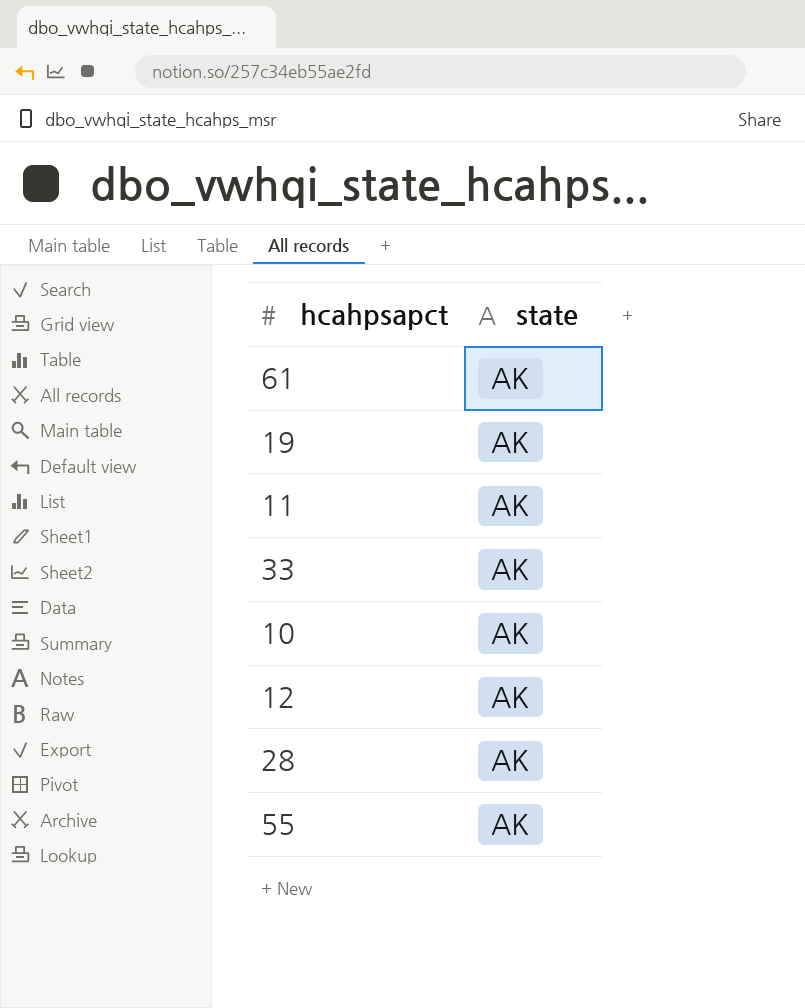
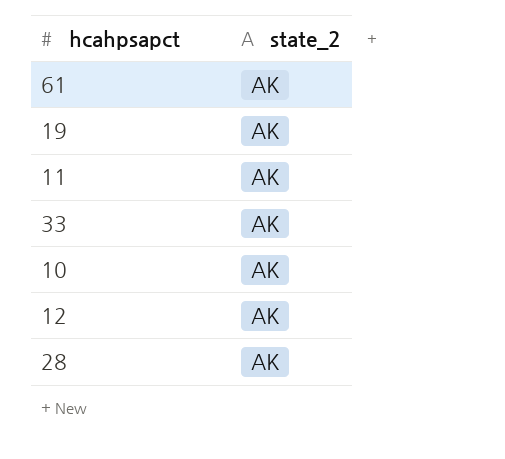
column name: state -> state_2
row 55: AK -> none

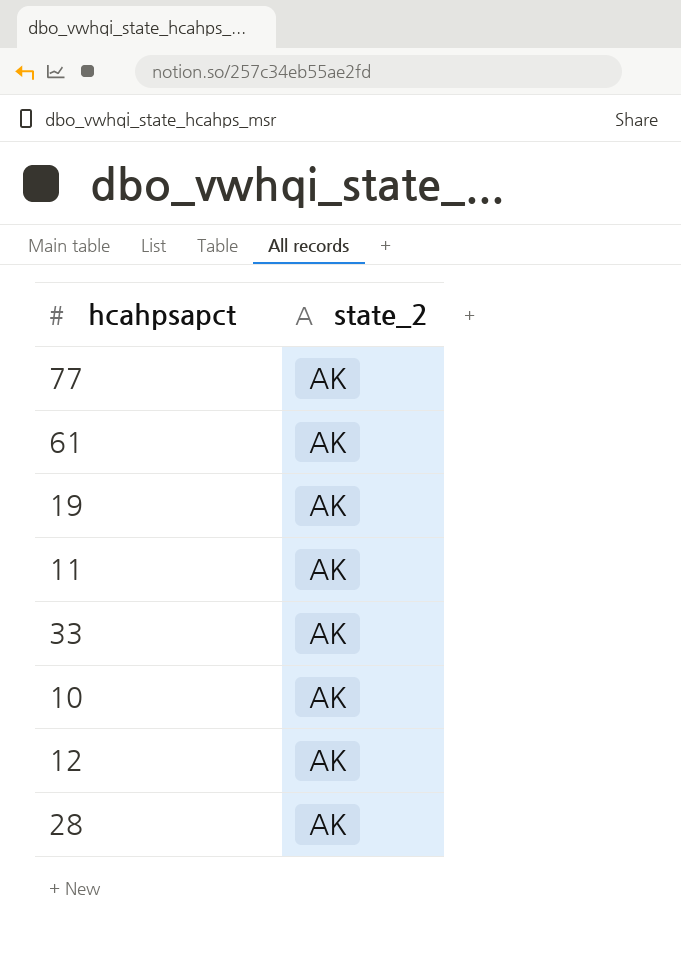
row 77: none -> AK

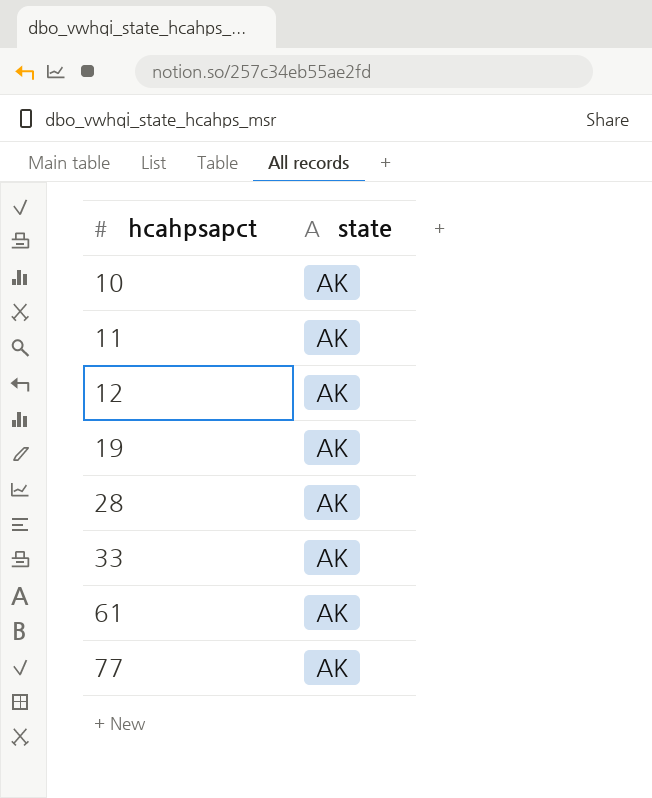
row order: none -> hcahpsapct ascending
column name: state_2 -> state

